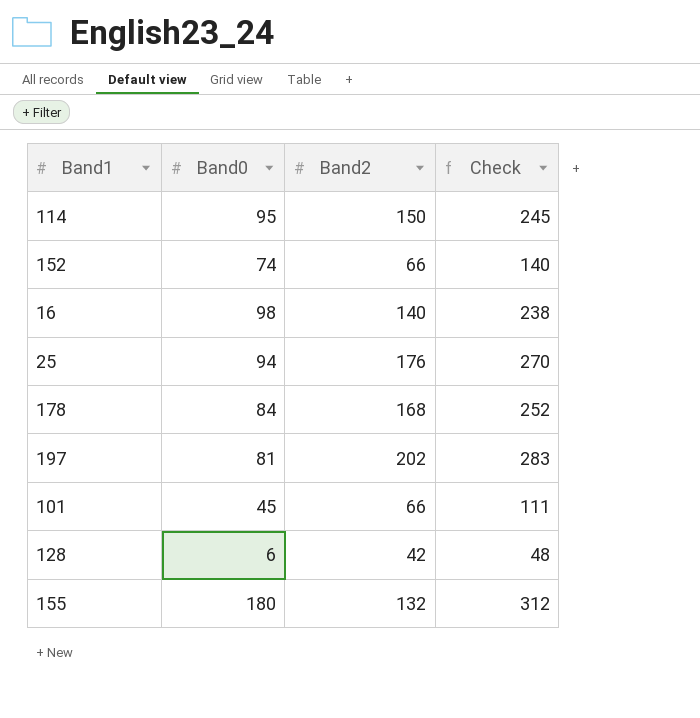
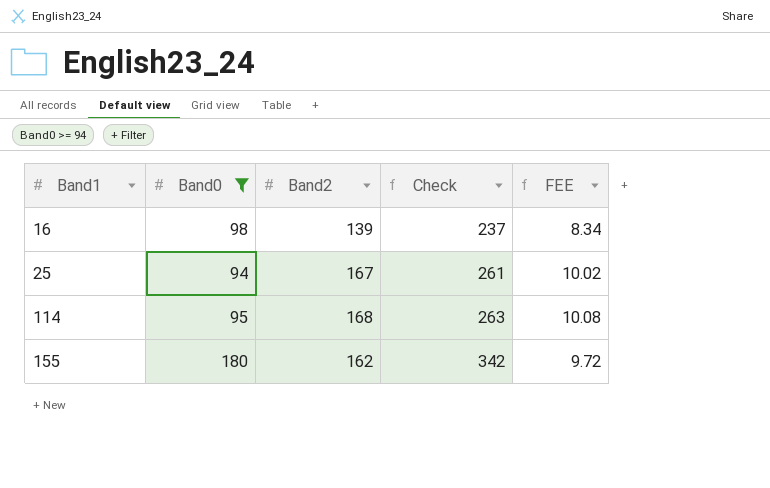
filter: none -> Band0 >= 94
row order: none -> Band1 ascending
column FEE | formula: none -> [Band2] * 0.06
16 | Band2: 140 -> 139
16 | Check: 238 -> 237
25 | Band2: 176 -> 167
25 | Check: 270 -> 261
114 | Band2: 150 -> 168
114 | Check: 245 -> 263
155 | Band2: 132 -> 162
155 | Check: 312 -> 342

